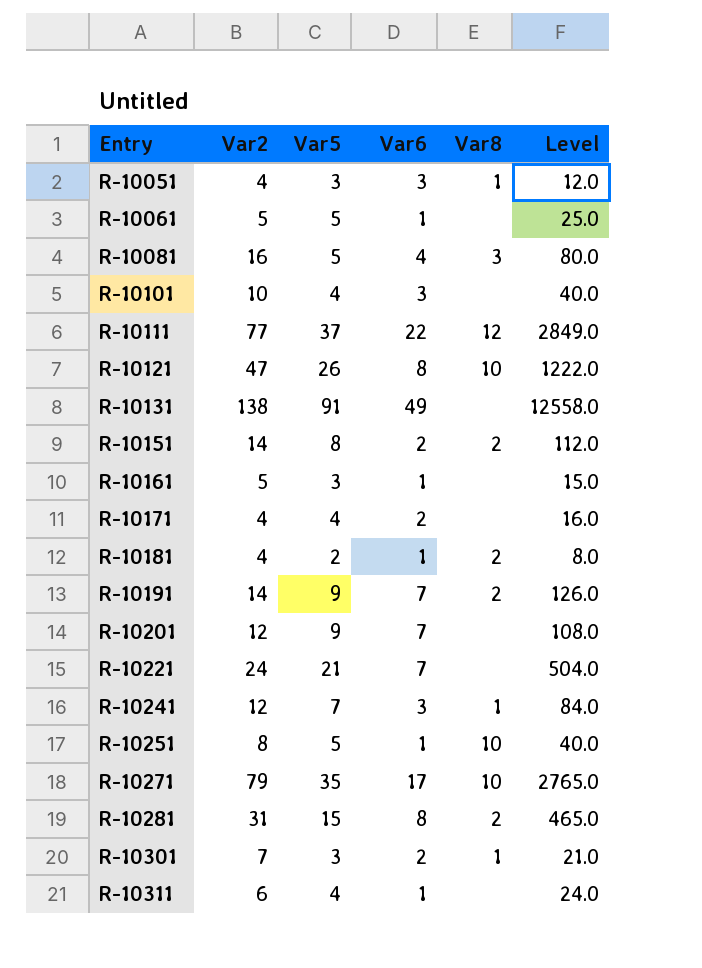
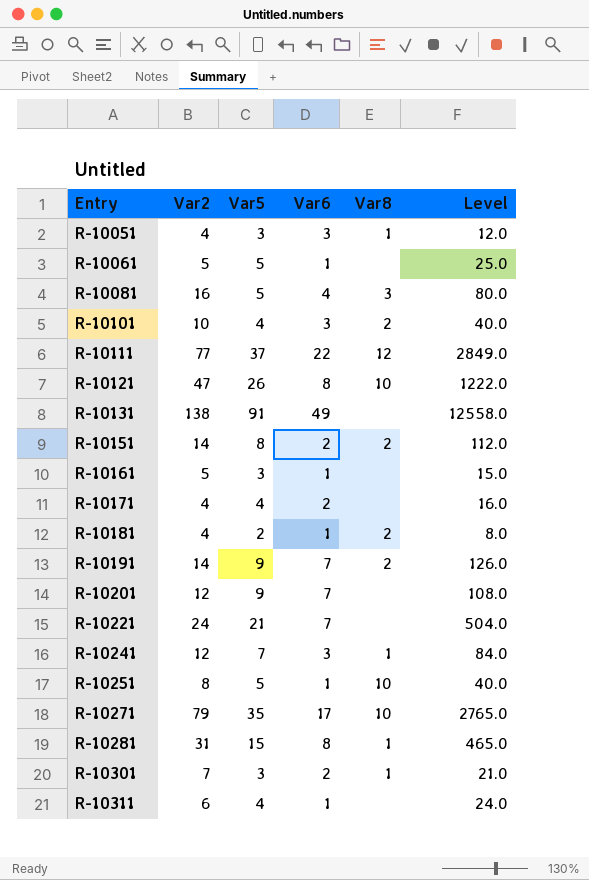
R-10101 | Var8: none -> 2
R-10281 | Var8: 2 -> 1

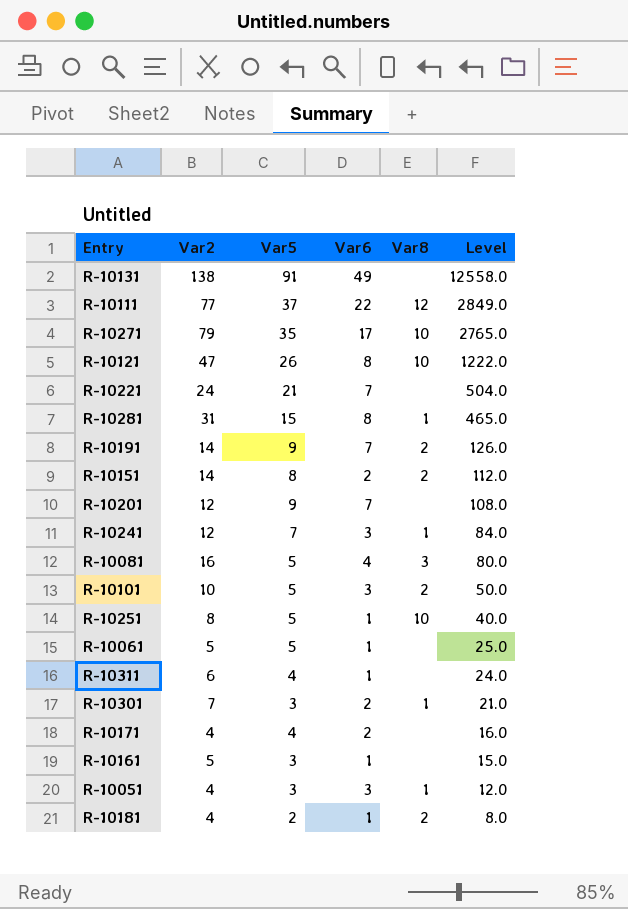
row order: Entry ascending -> Level descending
R-10101 | Var5: 4 -> 5
R-10101 | Level: 40.0 -> 50.0

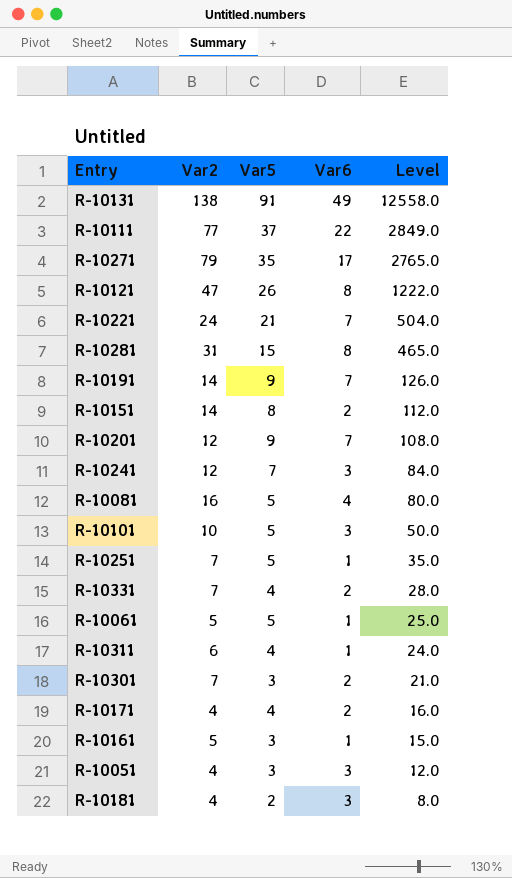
column Var8 | position: 5 -> none
R-10251 | Var2: 8 -> 7
R-10251 | Level: 40.0 -> 35.0
row R-10331: none -> 7 | 4 | 2 | 28.0
R-10181 | Var6: 1 -> 3

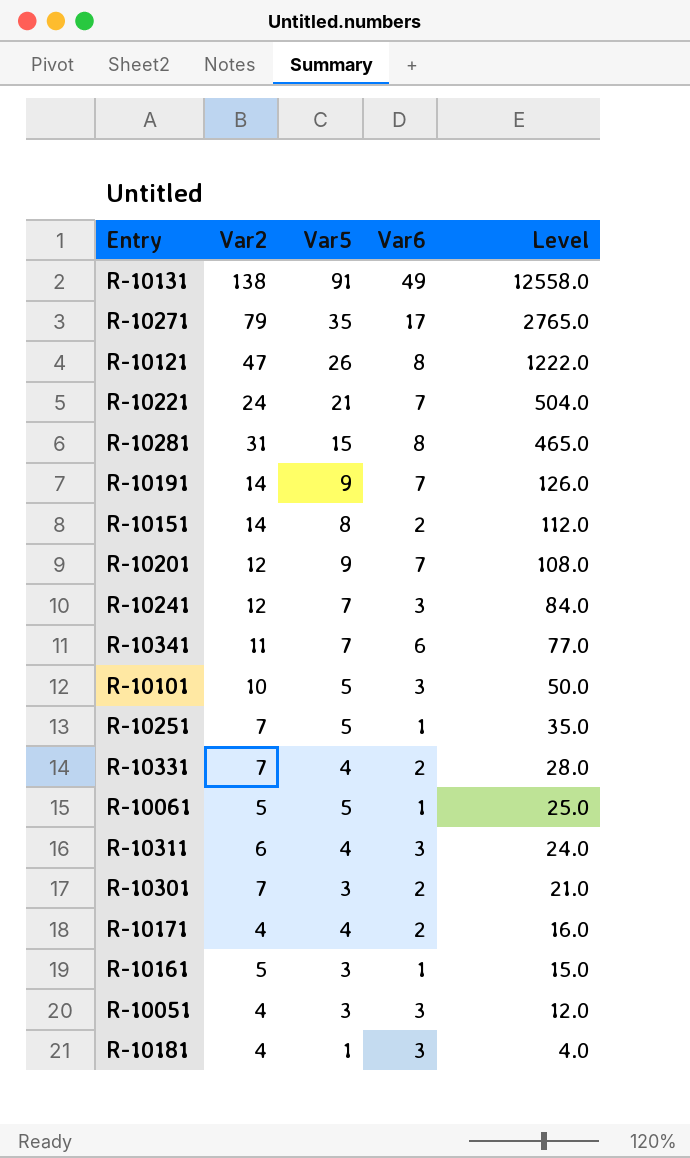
row R-10111: 77 | 37 | 22 | 2849.0 -> none
row R-10081: 16 | 5 | 4 | 80.0 -> none
row R-10341: none -> 11 | 7 | 6 | 77.0
R-10311 | Var6: 1 -> 3
R-10181 | Var5: 2 -> 1
R-10181 | Level: 8.0 -> 4.0

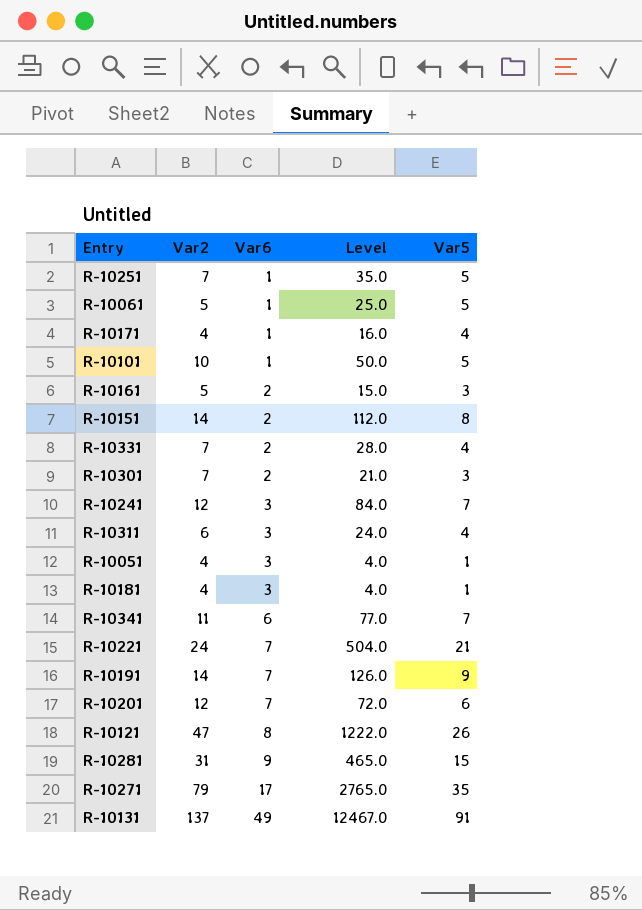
row order: Level descending -> Var6 ascending
column Var5 | position: 3 -> 5
R-10171 | Var6: 2 -> 1
R-10101 | Var6: 3 -> 1
R-10161 | Var6: 1 -> 2
R-10051 | Level: 12.0 -> 4.0
R-10051 | Var5: 3 -> 1
R-10201 | Level: 108.0 -> 72.0
R-10201 | Var5: 9 -> 6
R-10281 | Var6: 8 -> 9
R-10131 | Var2: 138 -> 137
R-10131 | Level: 12558.0 -> 12467.0

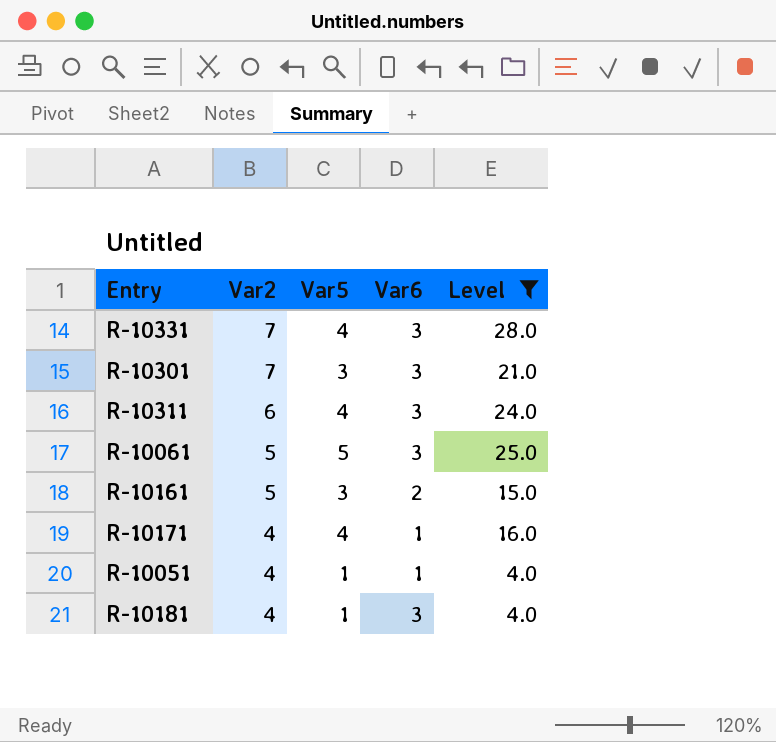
filter: none -> Level <= 28.0
row order: Var6 ascending -> Var2 descending
column Var5 | position: 5 -> 3
R-10331 | Var6: 2 -> 3
R-10301 | Var6: 2 -> 3
R-10061 | Var6: 1 -> 3
R-10051 | Var6: 3 -> 1

